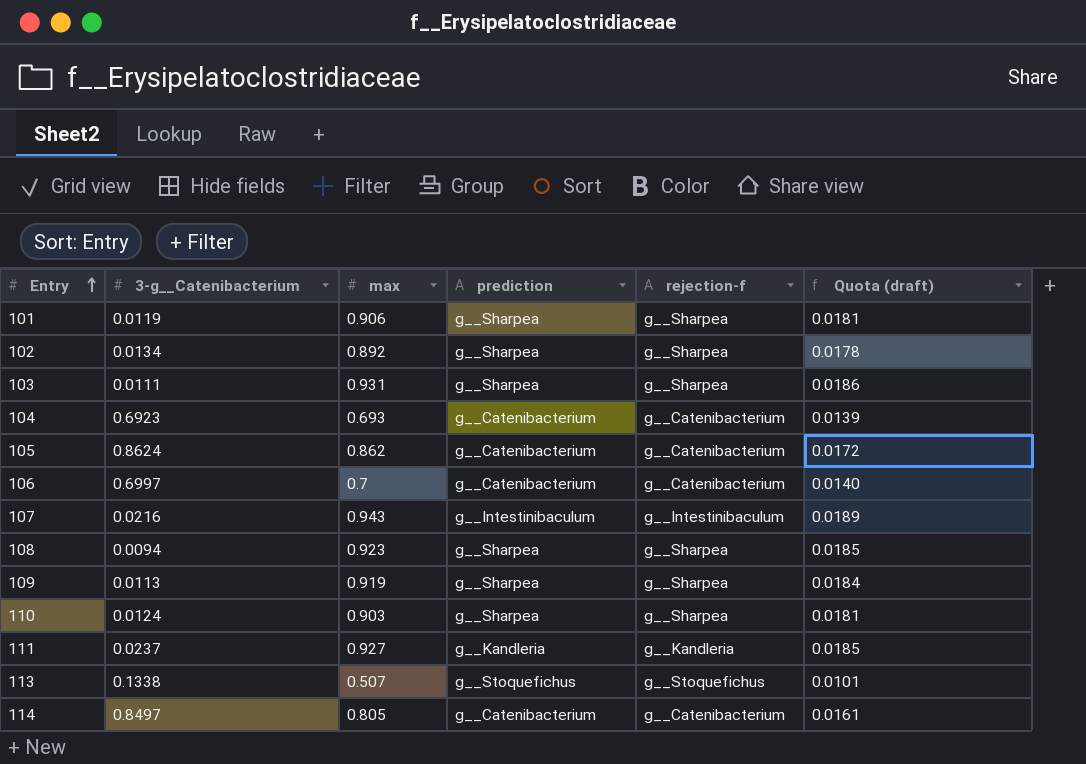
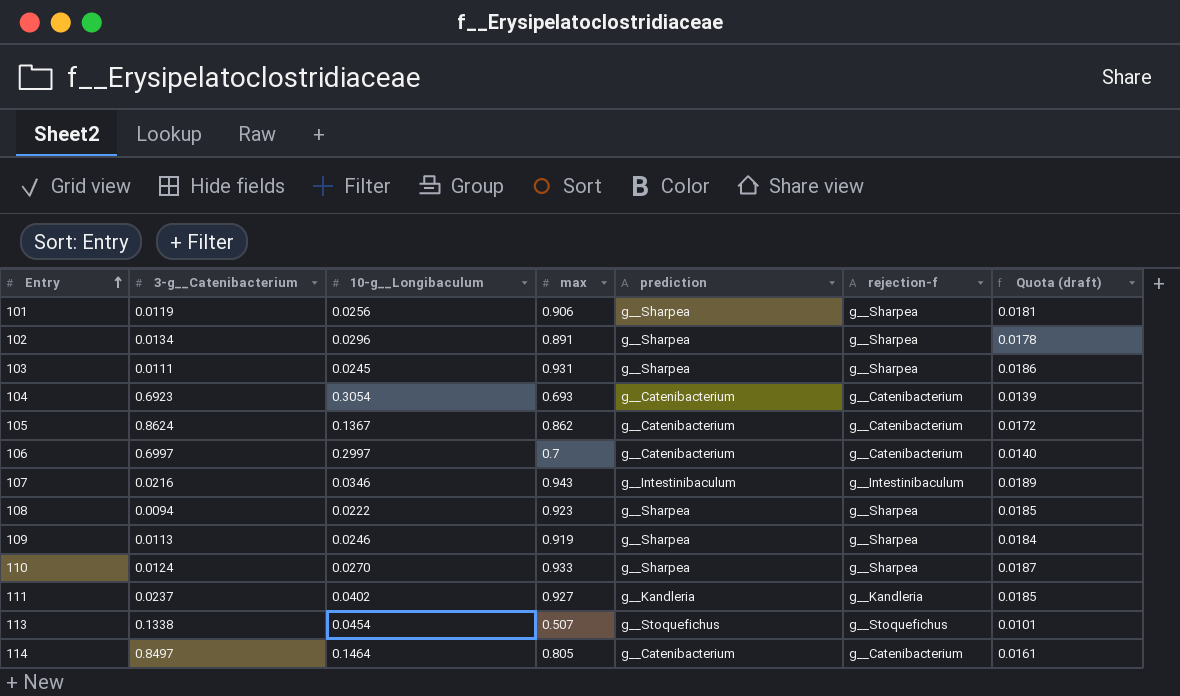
column 10-g__Longibaculum | position: none -> 3
102 | max: 0.892 -> 0.891
110 | max: 0.903 -> 0.933
110 | Quota (draft): 0.0181 -> 0.0187

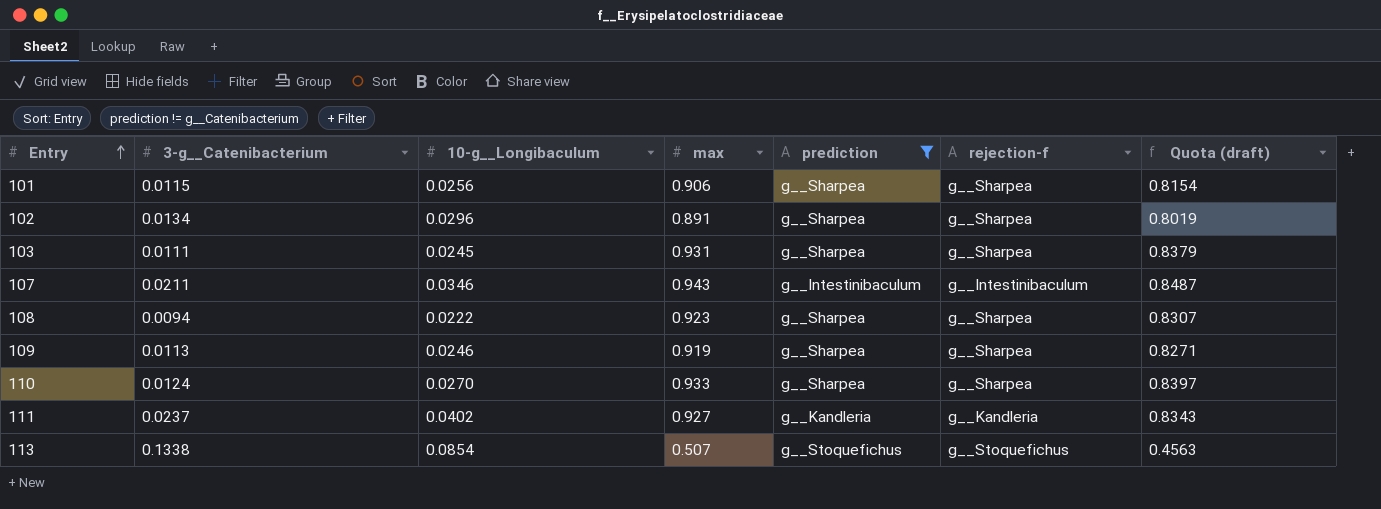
filter: none -> prediction != g__Catenibacterium
column Quota (draft) | formula: [max] * 0.02 -> [max] * 0.9
101 | 3-g__Catenibacterium: 0.0119 -> 0.0115
107 | 3-g__Catenibacterium: 0.0216 -> 0.0211
113 | 10-g__Longibaculum: 0.0454 -> 0.0854

